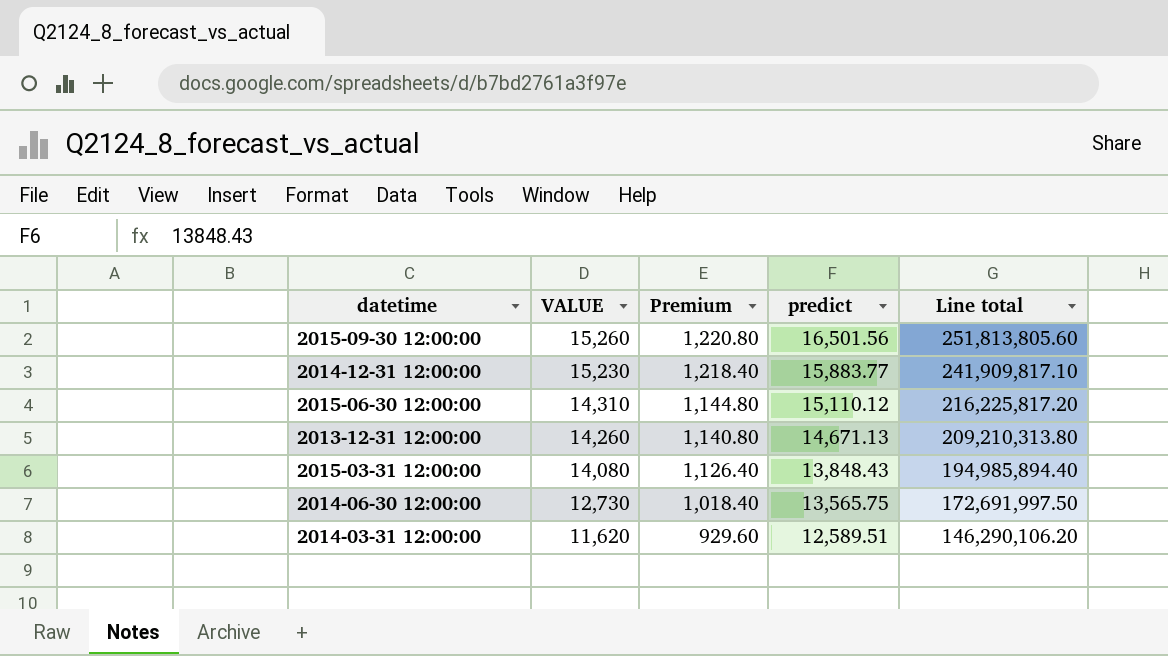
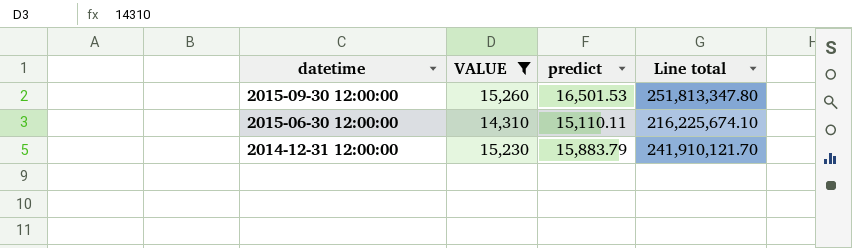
filter: none -> VALUE >= 14,310
row order: VALUE descending -> datetime descending
column Premium | formula: [VALUE] * 0.08 -> none
2015-09-30 12:00:00 | predict: 16,501.56 -> 16,501.53
2015-09-30 12:00:00 | Line total: 251,813,805.60 -> 251,813,347.80
2015-06-30 12:00:00 | predict: 15,110.12 -> 15,110.11
2015-06-30 12:00:00 | Line total: 216,225,817.20 -> 216,225,674.10
2014-12-31 12:00:00 | predict: 15,883.77 -> 15,883.79
2014-12-31 12:00:00 | Line total: 241,909,817.10 -> 241,910,121.70

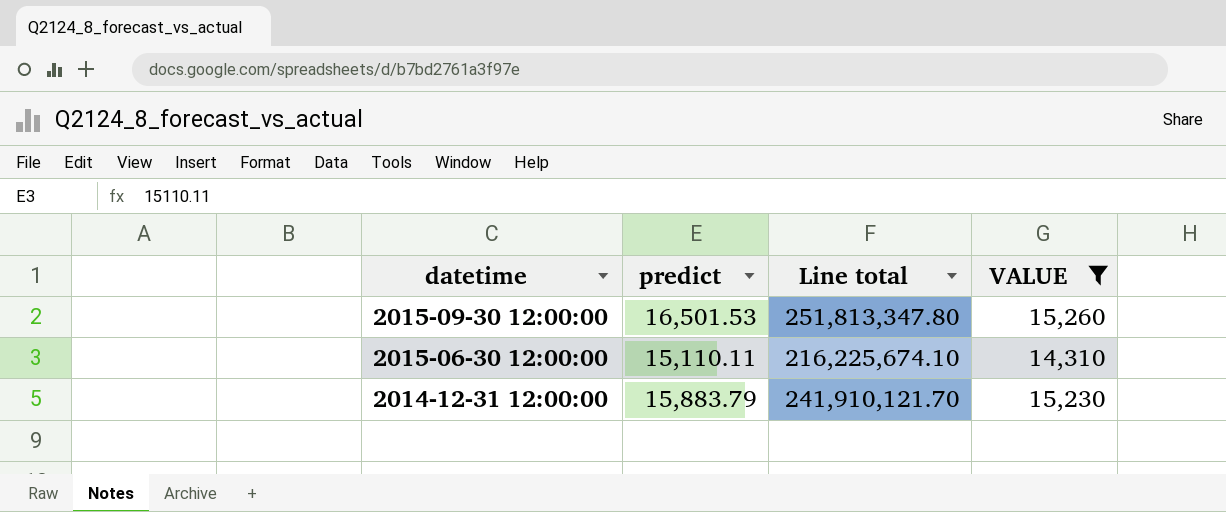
column VALUE | position: 2 -> 4

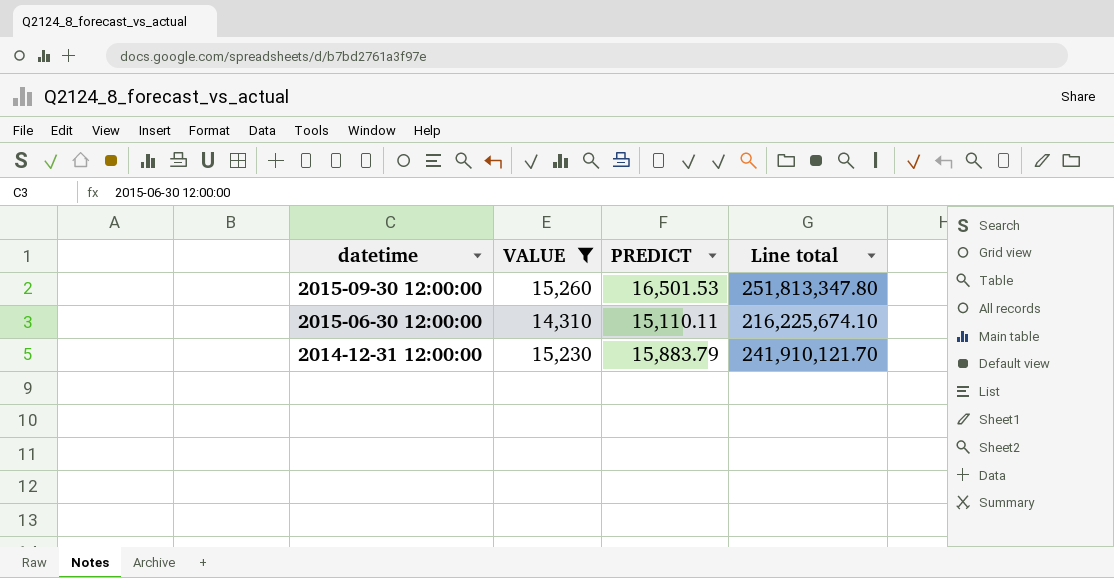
column VALUE | position: 4 -> 2
column name: predict -> PREDICT

